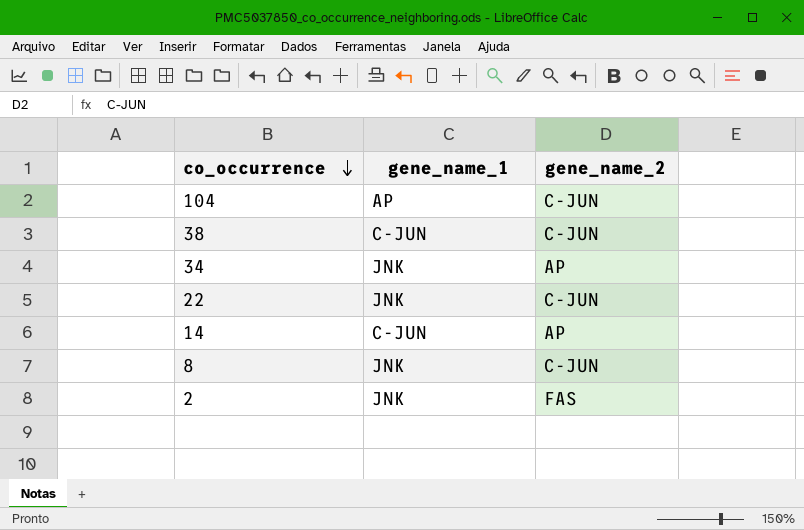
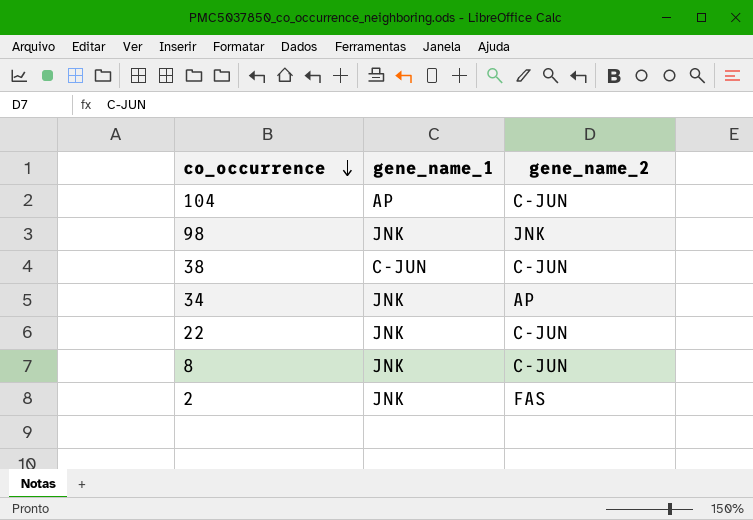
row 14: C-JUN | AP -> none
row 98: none -> JNK | JNK

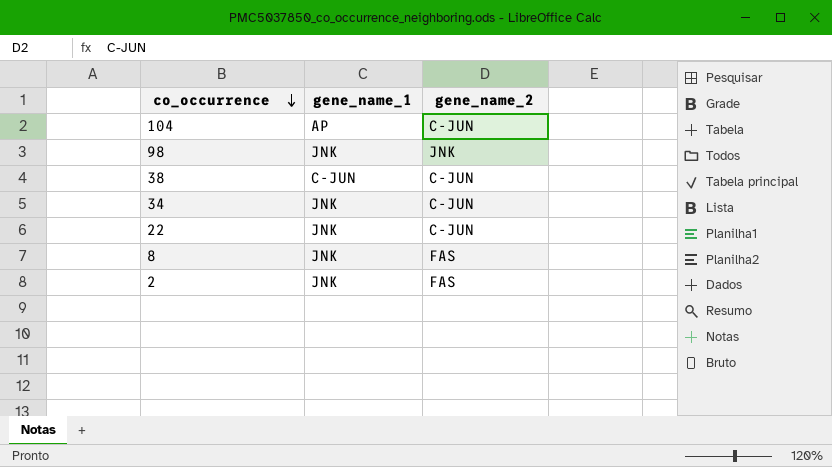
34 | gene_name_2: AP -> C-JUN
8 | gene_name_2: C-JUN -> FAS

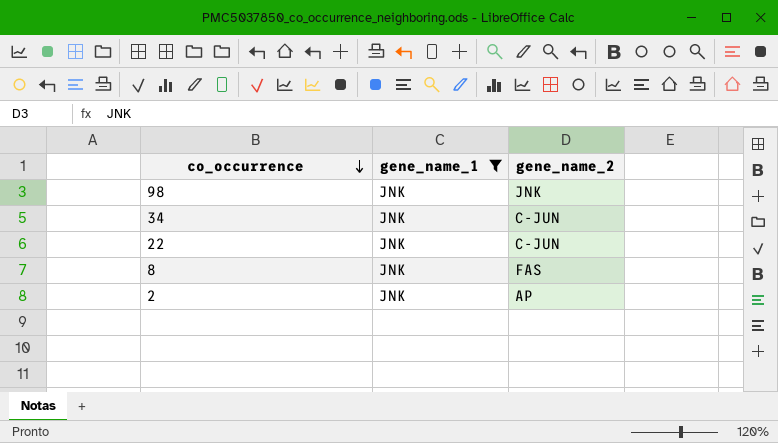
filter: none -> gene_name_1 = JNK
2 | gene_name_2: FAS -> AP

